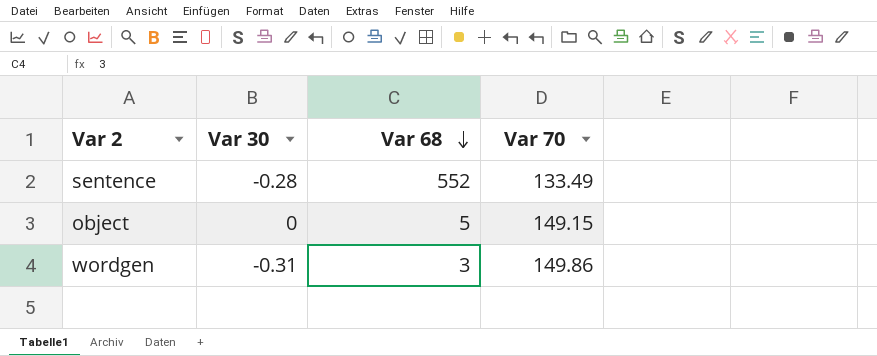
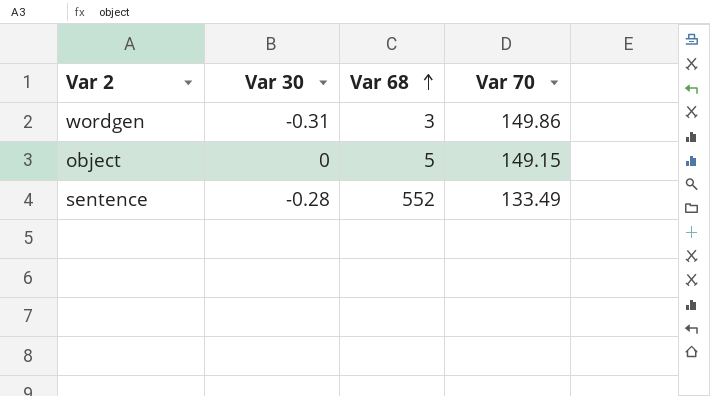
row order: Var 68 descending -> Var 68 ascending

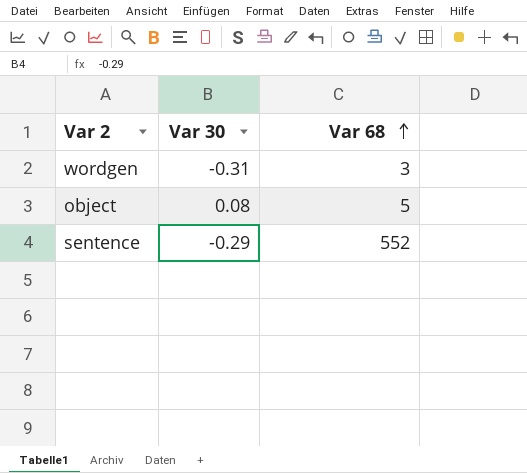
column Var 70 | position: 4 -> none
object | Var 30: 0 -> 0.08
sentence | Var 30: -0.28 -> -0.29

